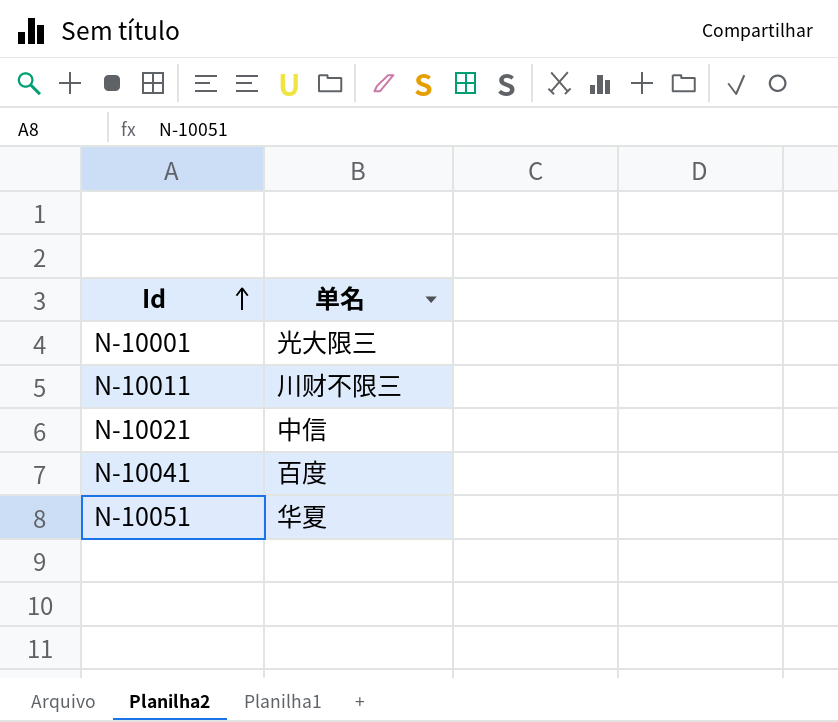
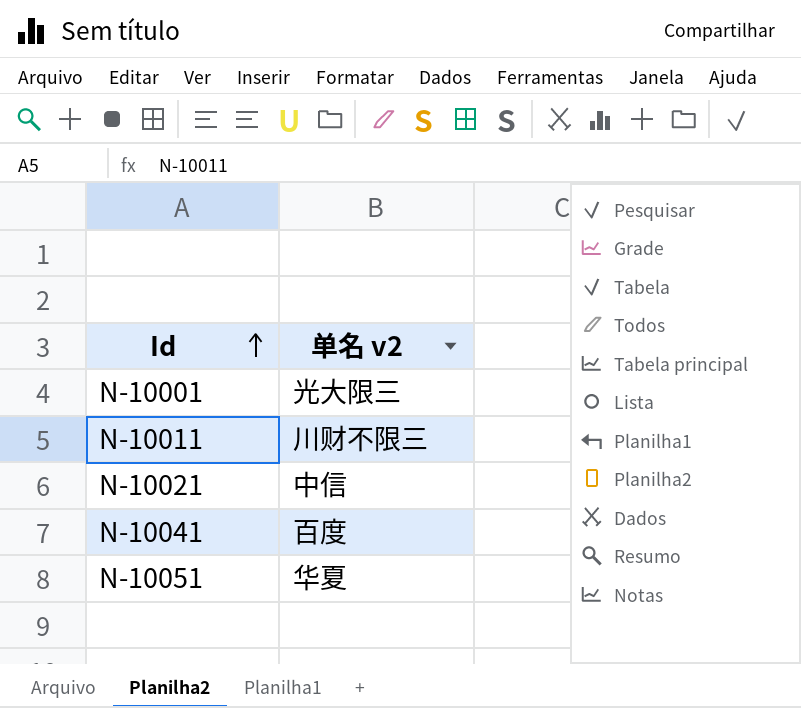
column name: 单名 -> 单名 v2

